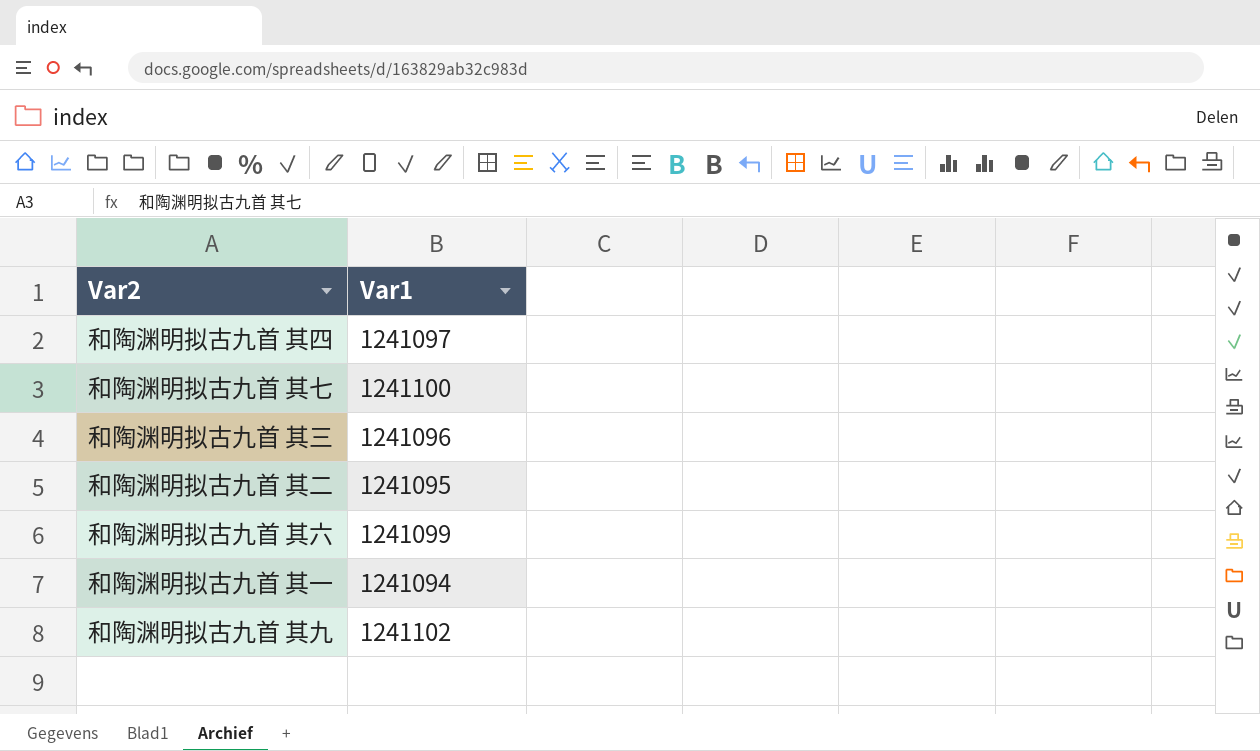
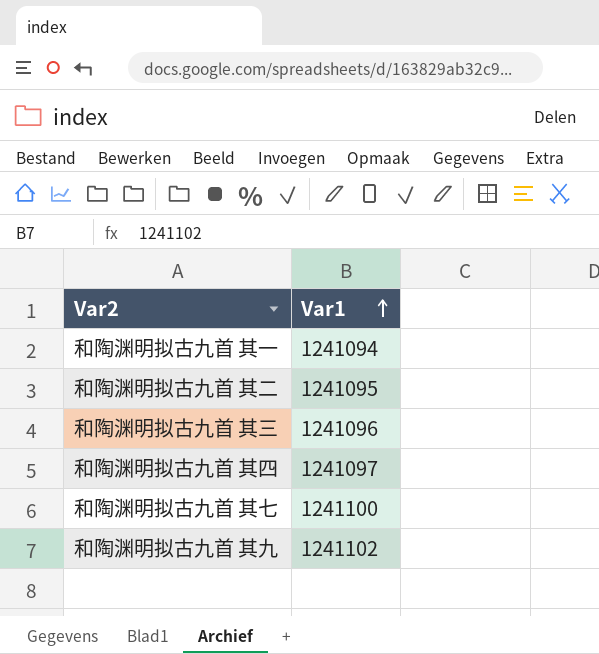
row order: none -> Var1 ascending
row 和陶渊明拟古九首 其六: 1241099 -> none

